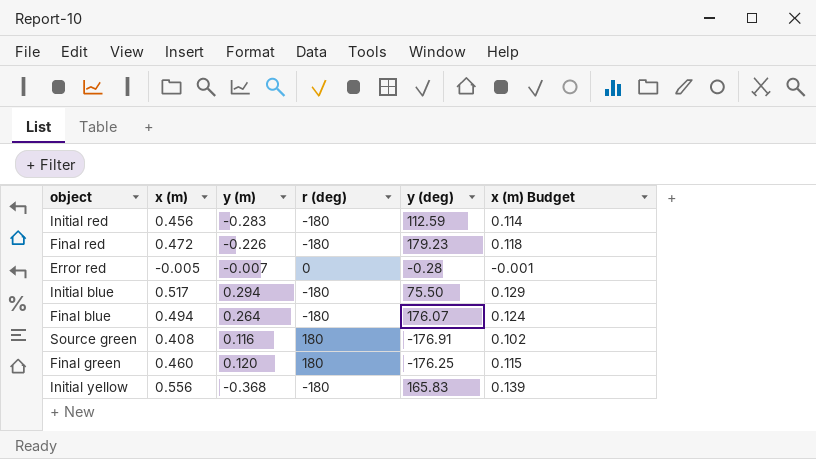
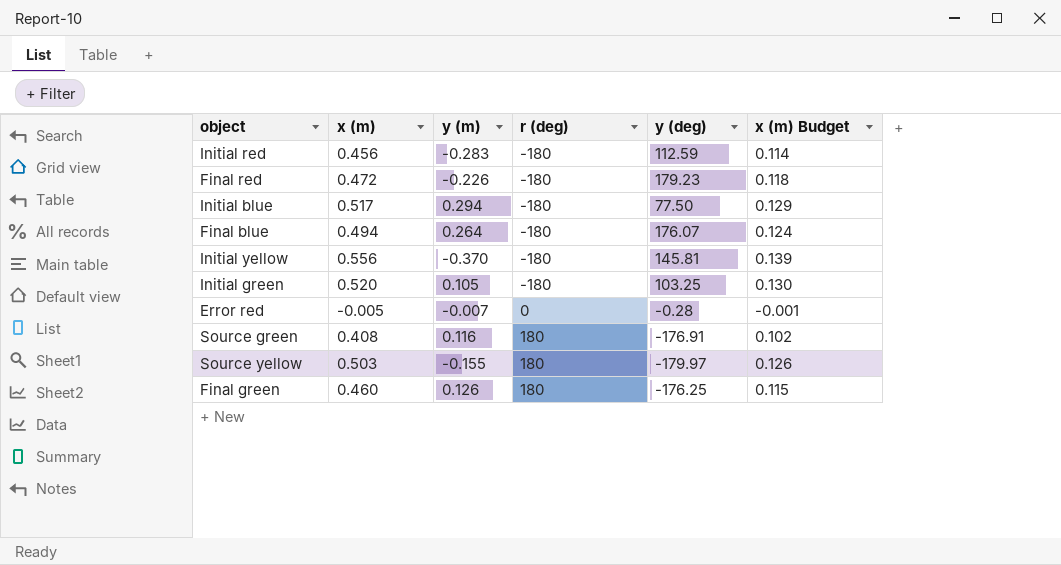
row order: none -> r (deg) ascending
Initial blue | y (deg): 75.50 -> 77.50
Initial yellow | y (m): -0.368 -> -0.370
Initial yellow | y (deg): 165.83 -> 145.81
row Initial green: none -> 0.520 | 0.105 | -180 | 103.25 | 0.130
row Source yellow: none -> 0.503 | -0.155 | 180 | -179.97 | 0.126
Final green | y (m): 0.120 -> 0.126

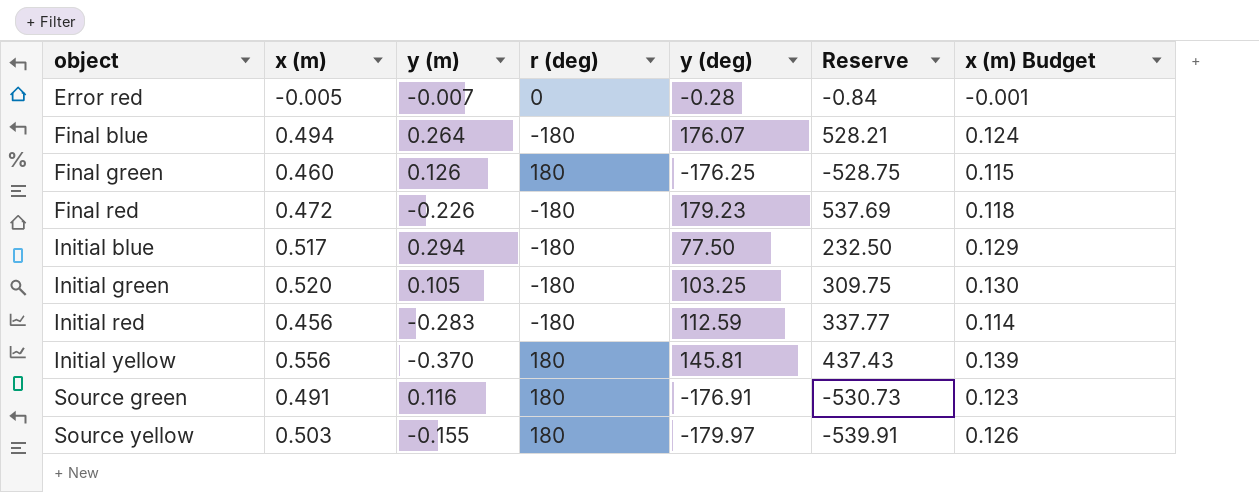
row order: r (deg) ascending -> object ascending
column Reserve | formula: none -> [y (deg)] * 3
Initial yellow | r (deg): -180 -> 180
Source green | x (m): 0.408 -> 0.491
Source green | x (m) Budget: 0.102 -> 0.123

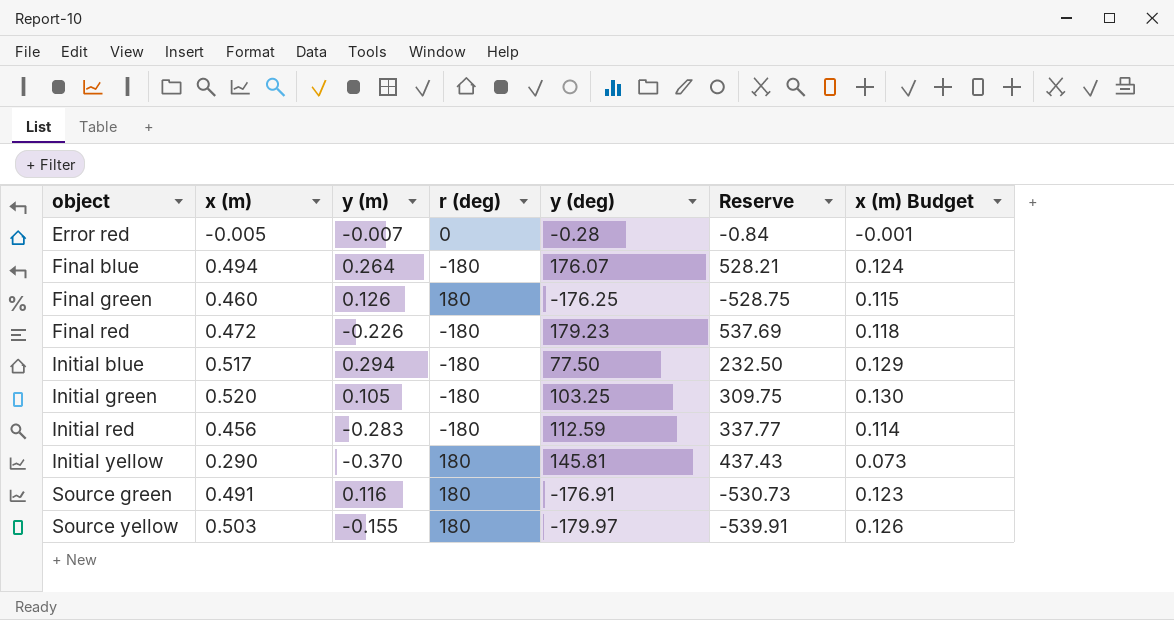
Initial yellow | x (m): 0.556 -> 0.290
Initial yellow | x (m) Budget: 0.139 -> 0.073

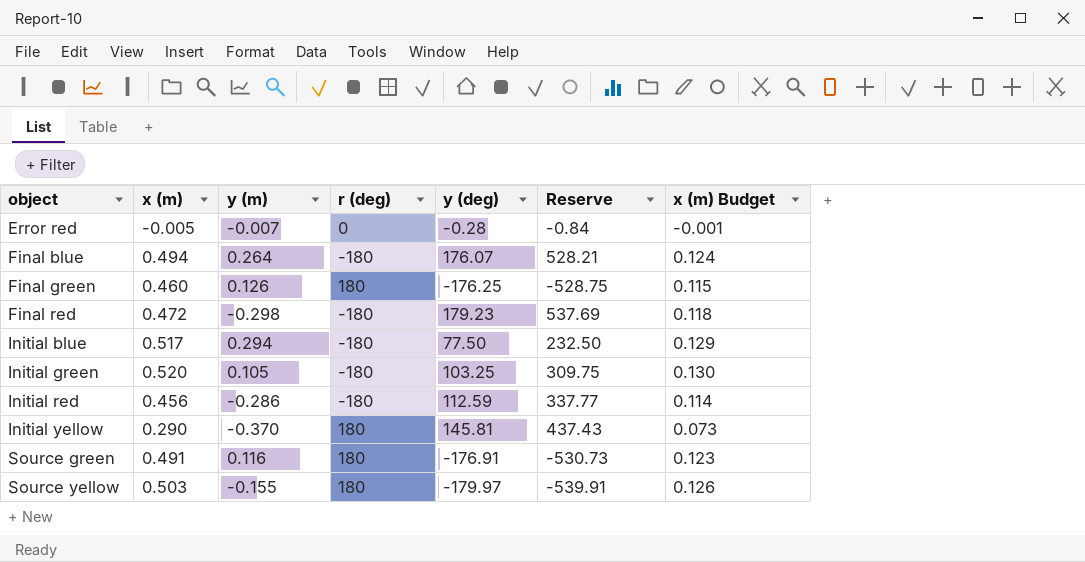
Final red | y (m): -0.226 -> -0.298
Initial red | y (m): -0.283 -> -0.286

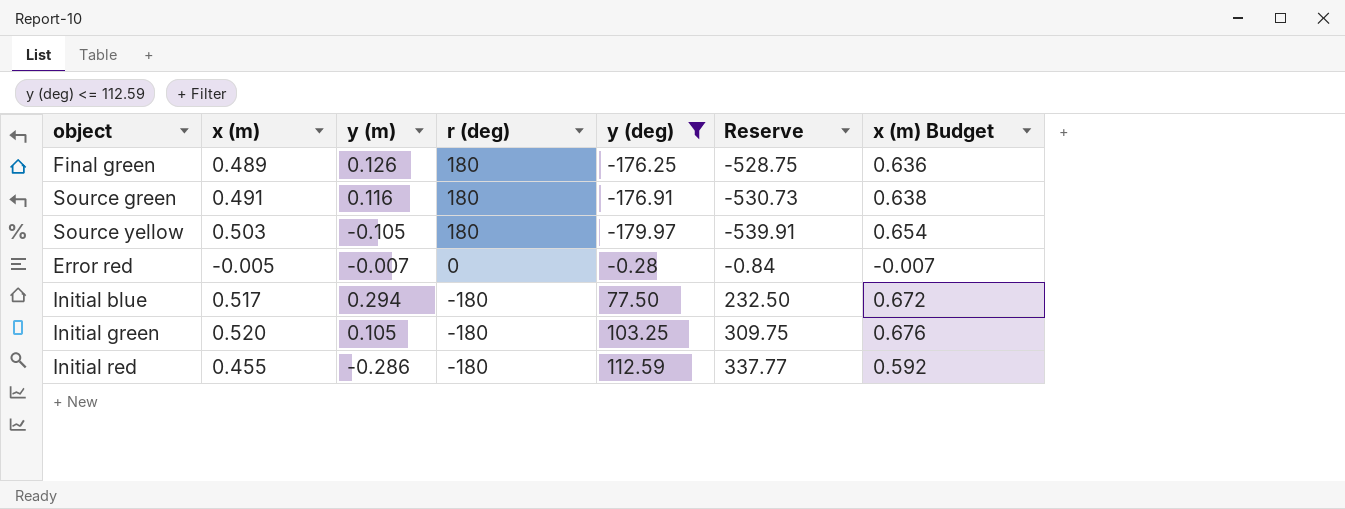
filter: none -> y (deg) <= 112.59
row order: object ascending -> r (deg) descending
column x (m) Budget | formula: [x (m)] * 0.25 -> [x (m)] * 1.3
Final green | x (m): 0.460 -> 0.489
Source yellow | y (m): -0.155 -> -0.105
Initial red | x (m): 0.456 -> 0.455

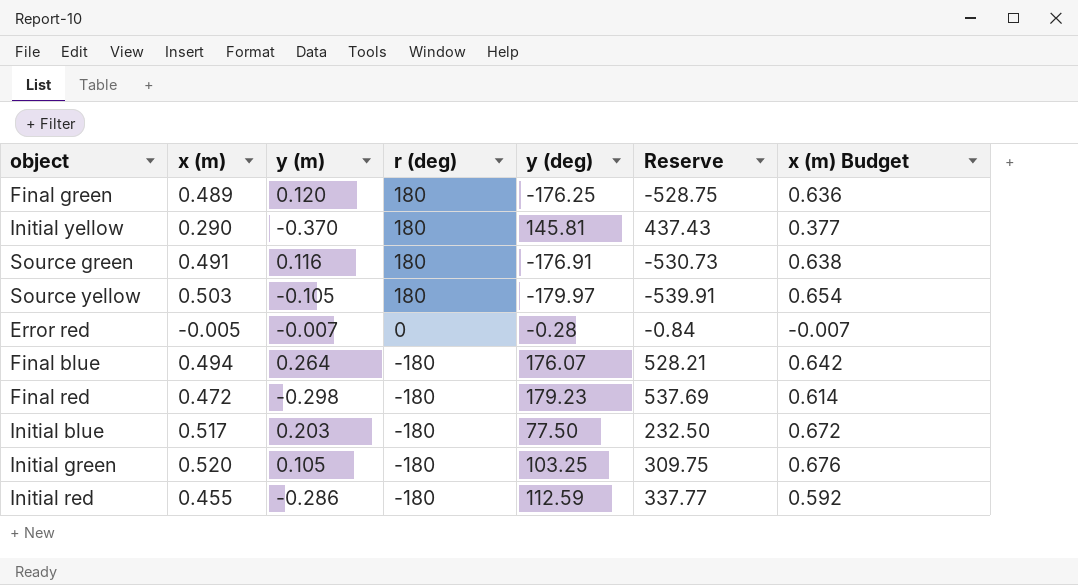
filter: y (deg) <= 112.59 -> none
Final green | y (m): 0.126 -> 0.120
Initial blue | y (m): 0.294 -> 0.203

